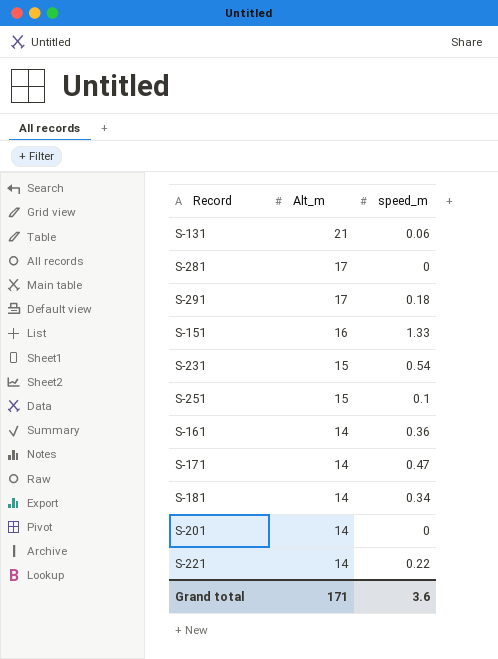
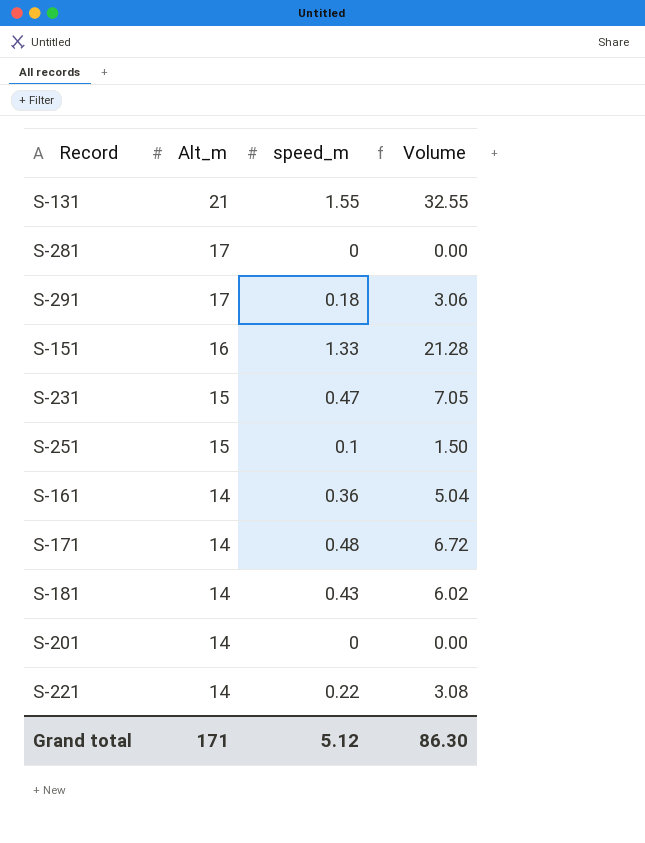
column Volume | formula: none -> [Alt_m] * [speed_m]
S-131 | speed_m: 0.06 -> 1.55
S-231 | speed_m: 0.54 -> 0.47
S-171 | speed_m: 0.47 -> 0.48
S-181 | speed_m: 0.34 -> 0.43
Grand total | speed_m: 3.6 -> 5.12

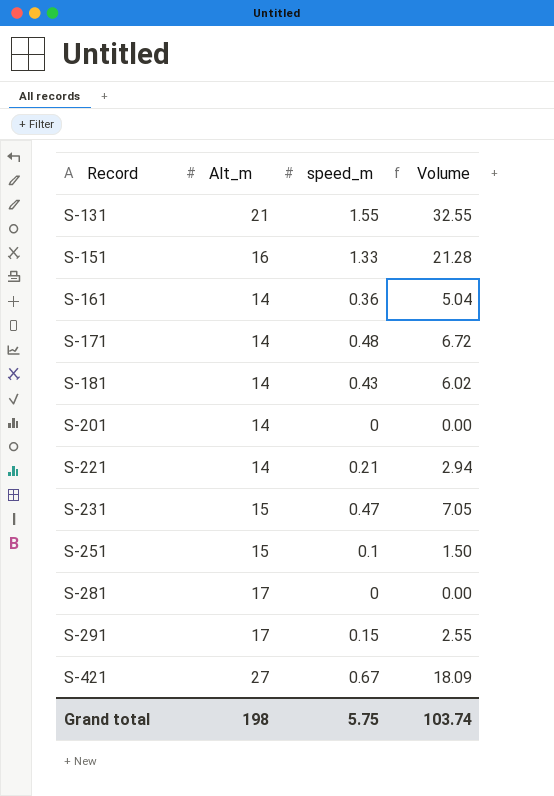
row order: Alt_m descending -> Record ascending
S-221 | speed_m: 0.22 -> 0.21
S-221 | Volume: 3.08 -> 2.94
S-291 | speed_m: 0.18 -> 0.15
S-291 | Volume: 3.06 -> 2.55
row S-421: none -> 27 | 0.67 | 18.09
Grand total | Alt_m: 171 -> 198
Grand total | speed_m: 5.12 -> 5.75
Grand total | Volume: 86.30 -> 103.74

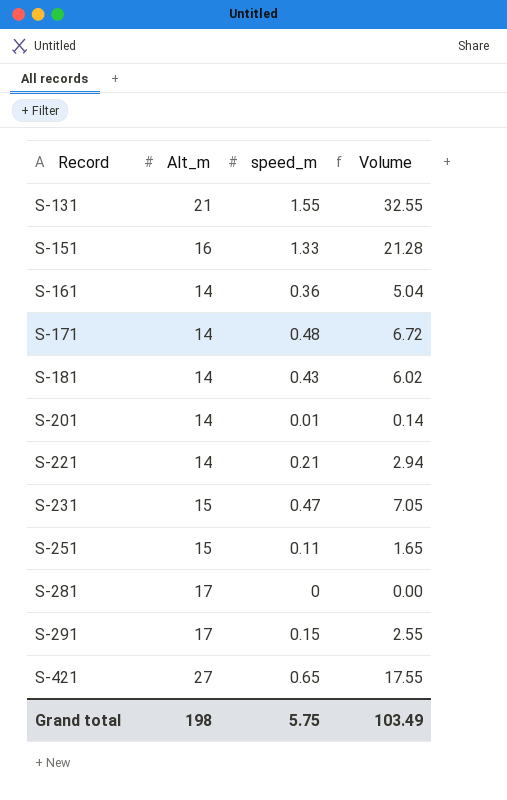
S-201 | speed_m: 0 -> 0.01
S-201 | Volume: 0.00 -> 0.14
S-251 | speed_m: 0.1 -> 0.11
S-251 | Volume: 1.50 -> 1.65
S-421 | speed_m: 0.67 -> 0.65
S-421 | Volume: 18.09 -> 17.55
Grand total | Volume: 103.74 -> 103.49

